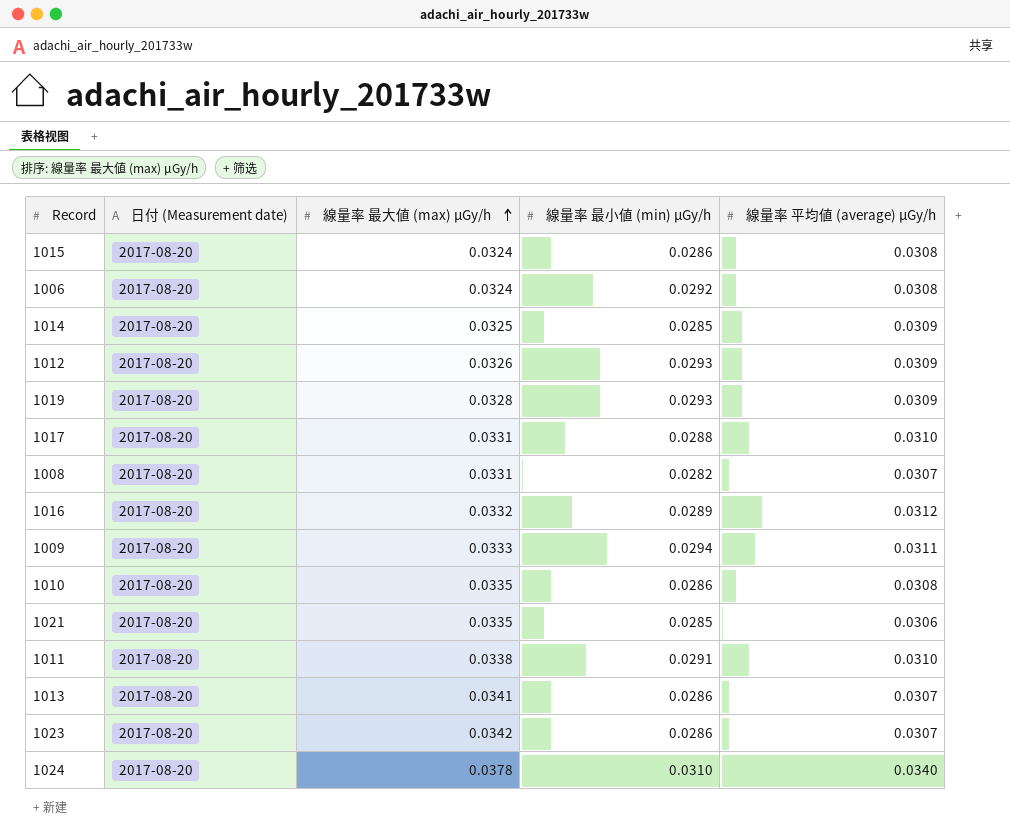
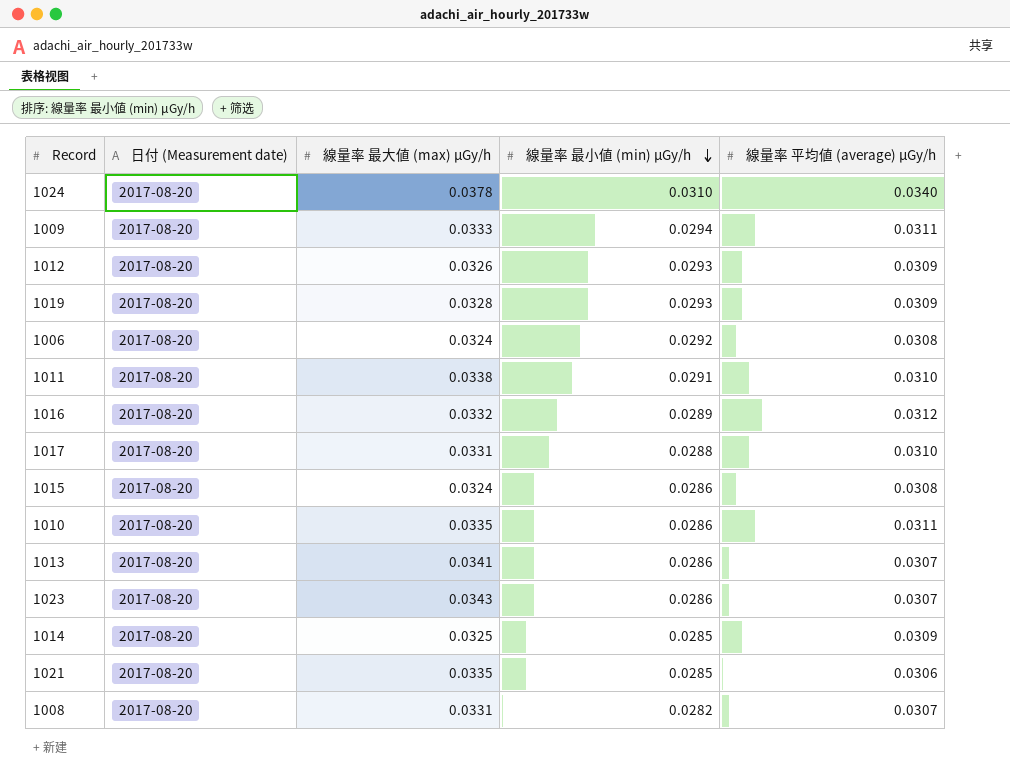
row order: 線量率 最大値 (max) μGy/h ascending -> 線量率 最小値 (min) μGy/h descending
1010 | 線量率 平均値 (average) μGy/h: 0.0308 -> 0.0311
1023 | 線量率 最大値 (max) μGy/h: 0.0342 -> 0.0343

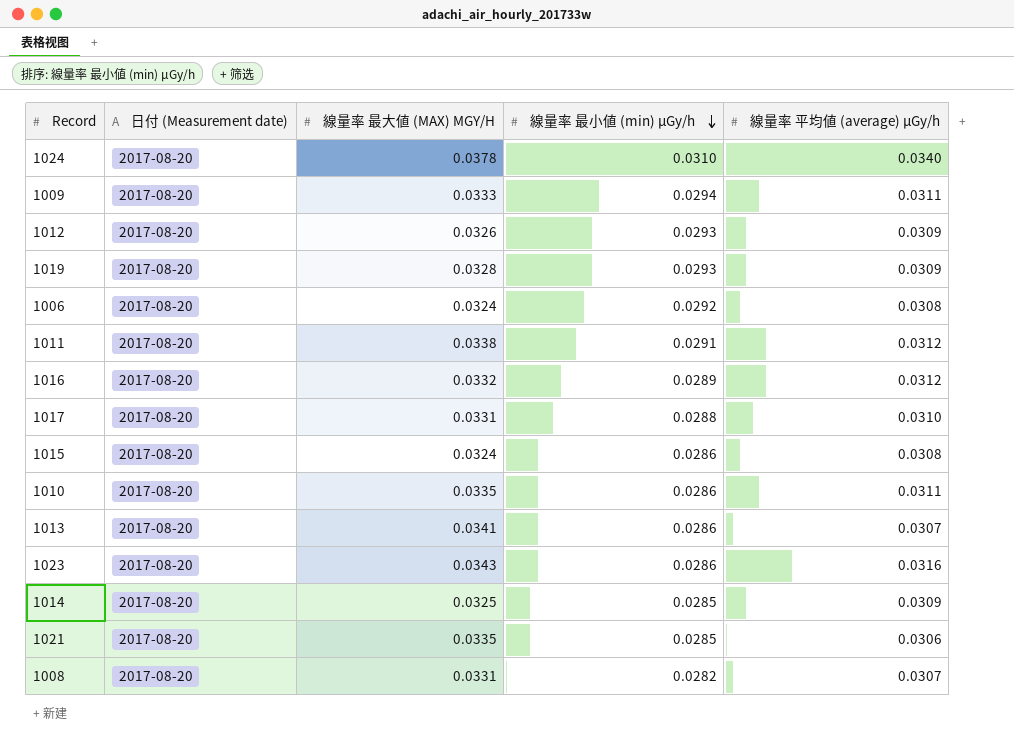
column name: 線量率 最大値 (max) μGy/h -> 線量率 最大値 (MAX) ΜGY/H
1011 | 線量率 平均値 (average) μGy/h: 0.0310 -> 0.0312
1023 | 線量率 平均値 (average) μGy/h: 0.0307 -> 0.0316

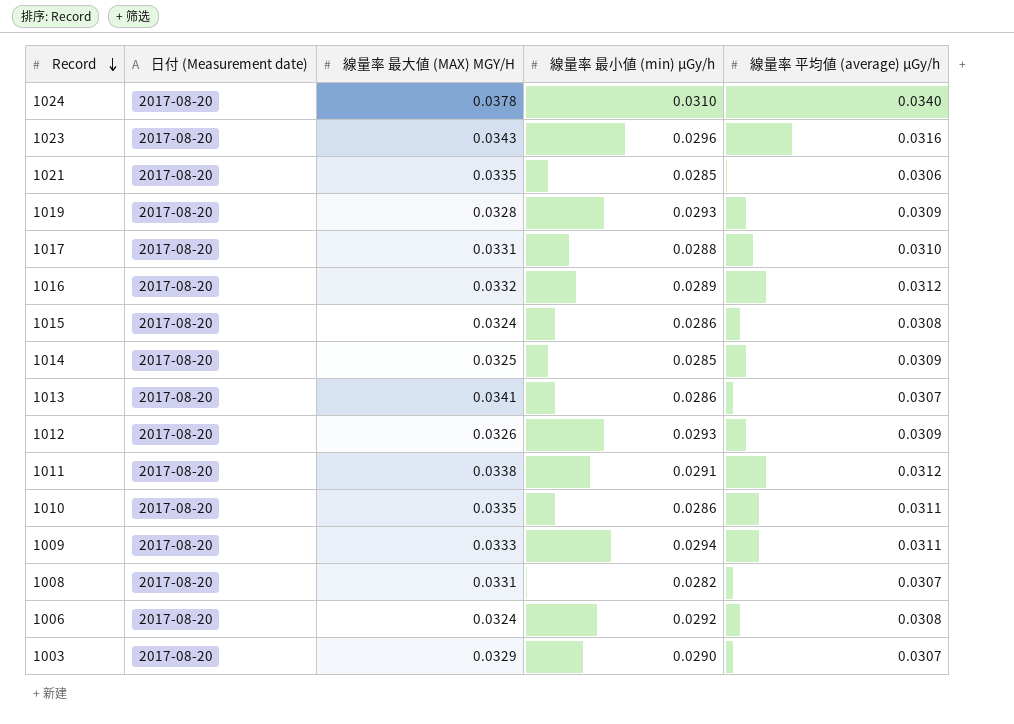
row order: 線量率 最小値 (min) μGy/h descending -> Record descending
1023 | 線量率 最小値 (min) μGy/h: 0.0286 -> 0.0296
row 1003: none -> 2017-08-20 | 0.0329 | 0.0290 | 0.0307

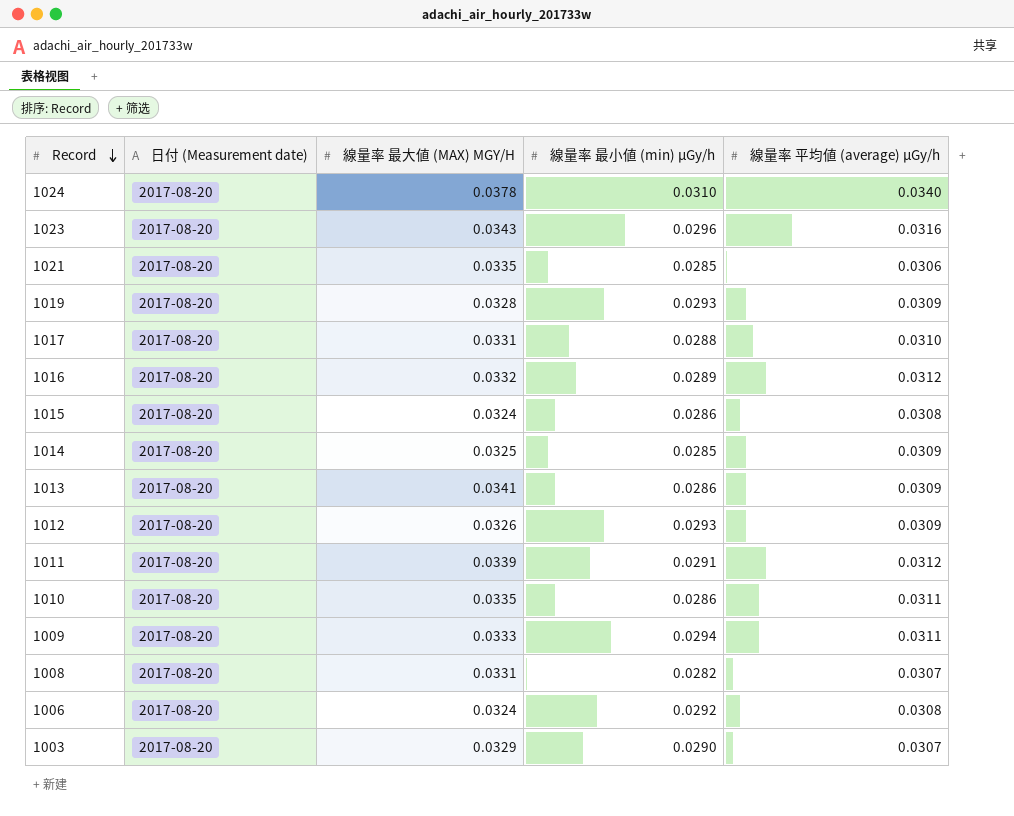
1013 | 線量率 平均値 (average) μGy/h: 0.0307 -> 0.0309
1011 | 線量率 最大値 (MAX) ΜGY/H: 0.0338 -> 0.0339

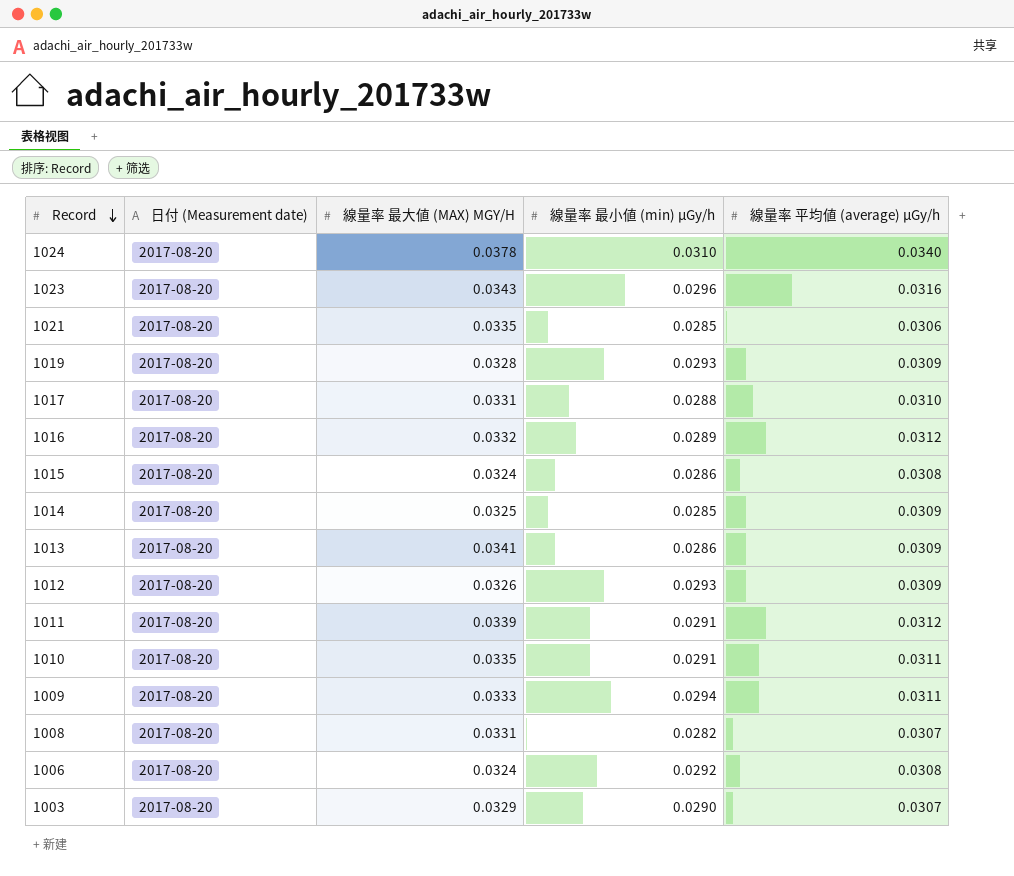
1010 | 線量率 最小値 (min) μGy/h: 0.0286 -> 0.0291

